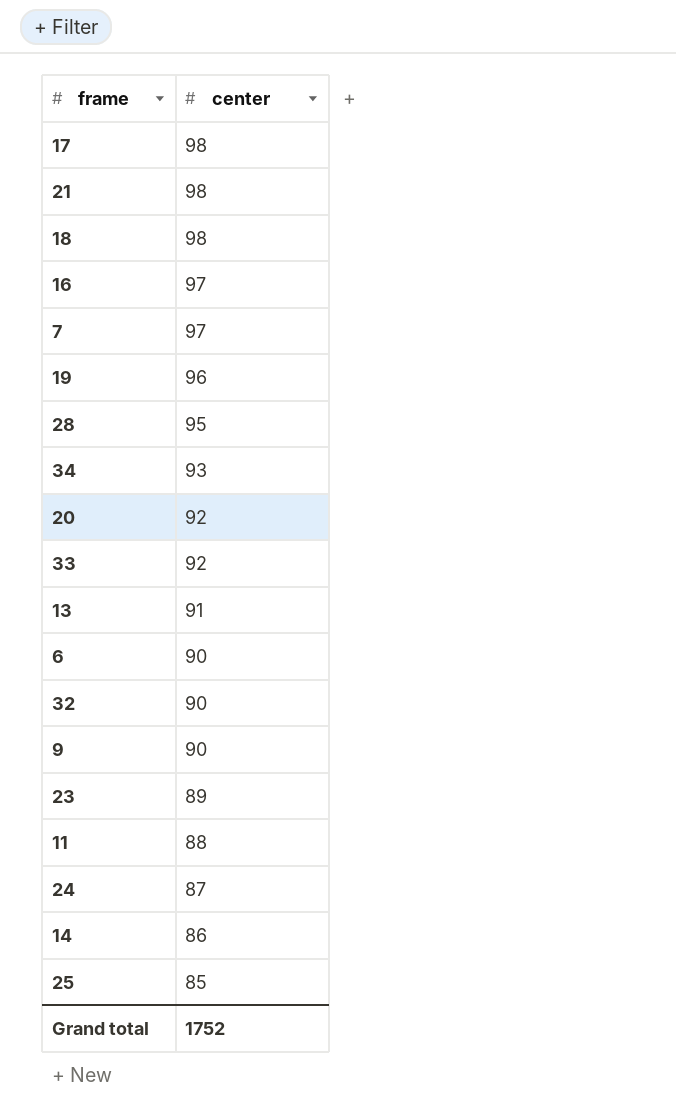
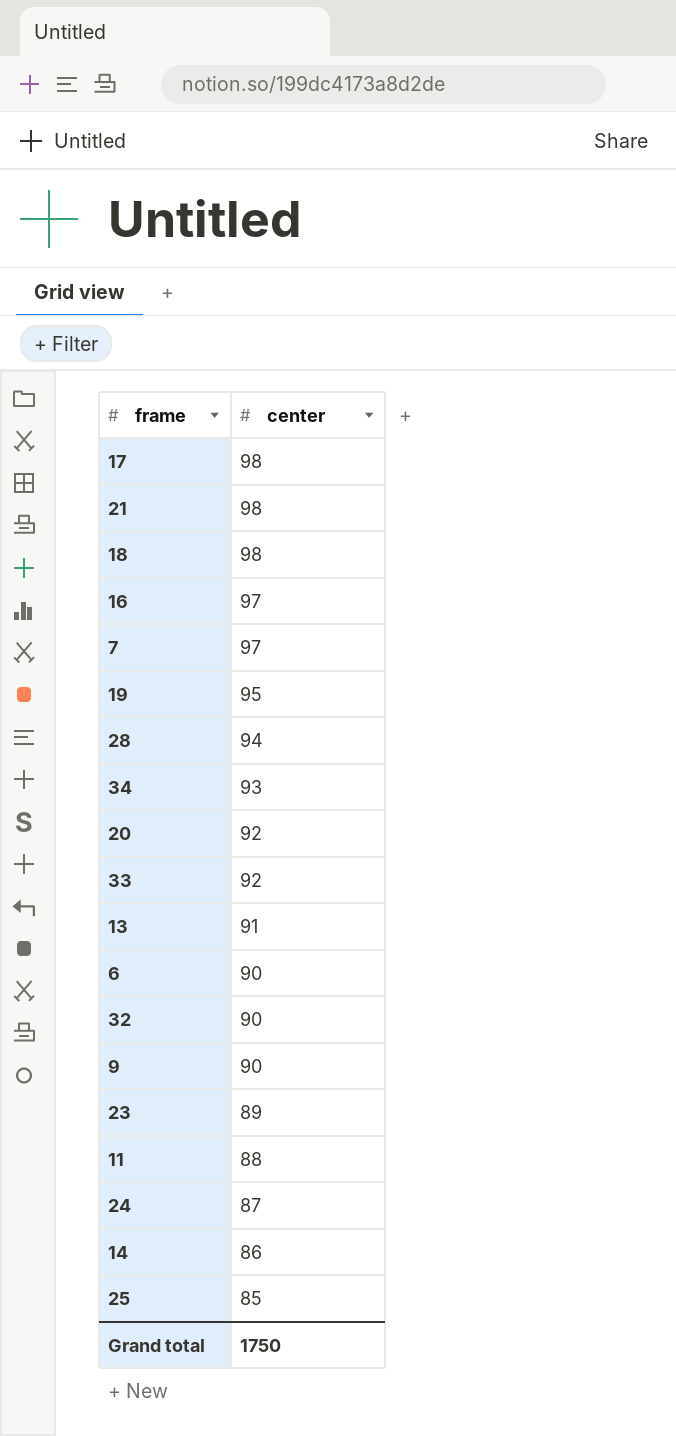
19 | center: 96 -> 95
28 | center: 95 -> 94
Grand total | center: 1752 -> 1750

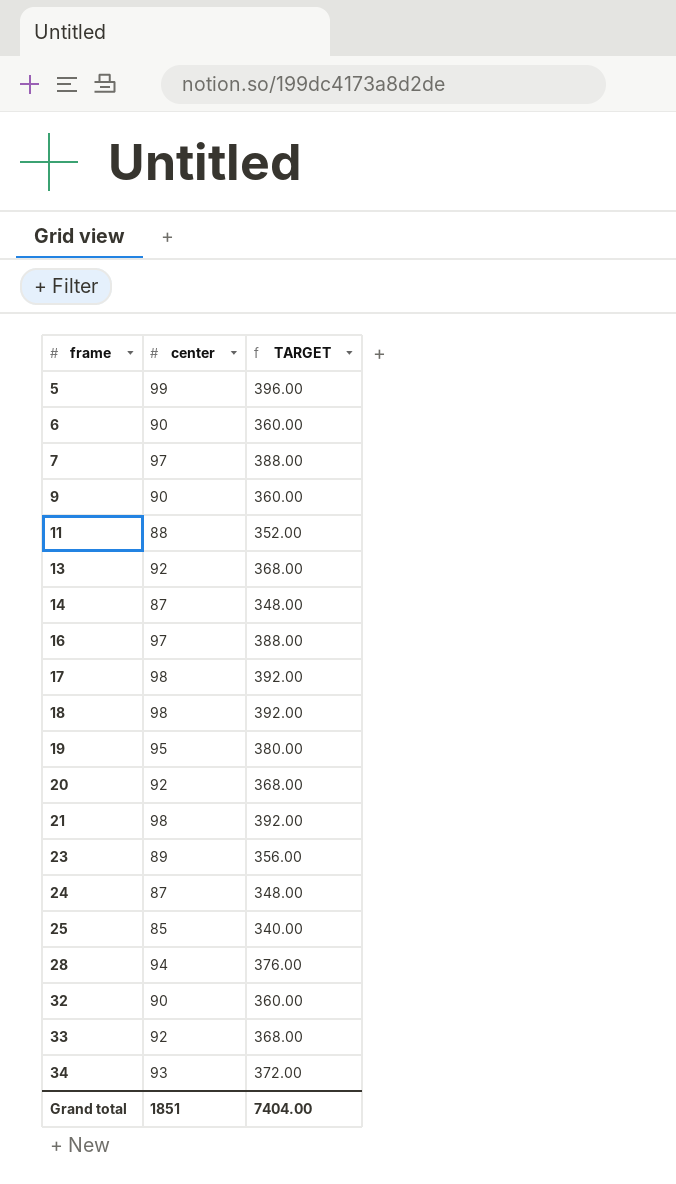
row order: center descending -> frame ascending
column TARGET | formula: none -> [center] * 4
row 5: none -> 99 | 396.00
13 | center: 91 -> 92
14 | center: 86 -> 87
Grand total | center: 1750 -> 1851

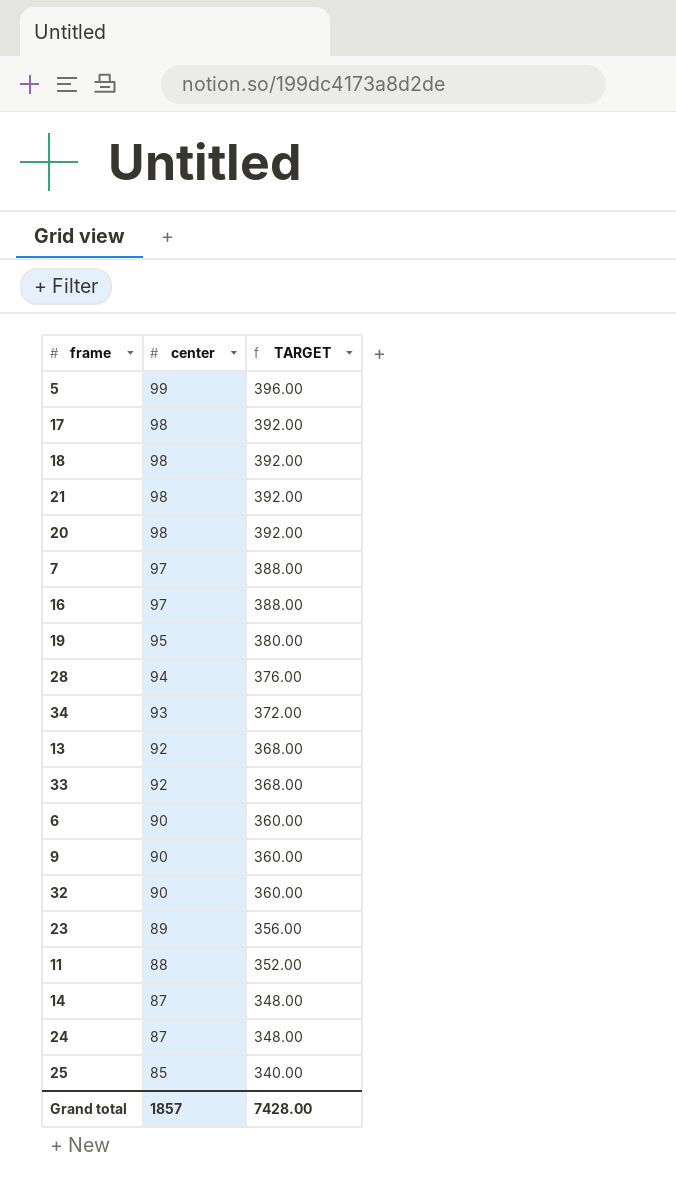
row order: frame ascending -> center descending
20 | center: 92 -> 98
20 | TARGET: 368.00 -> 392.00
Grand total | center: 1851 -> 1857
Grand total | TARGET: 7404.00 -> 7428.00

